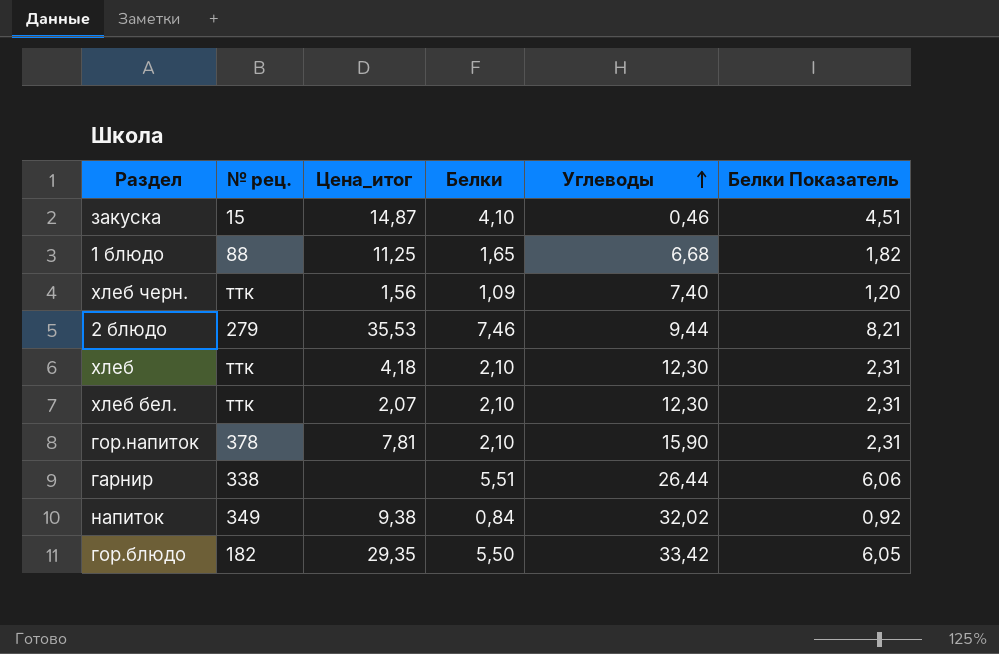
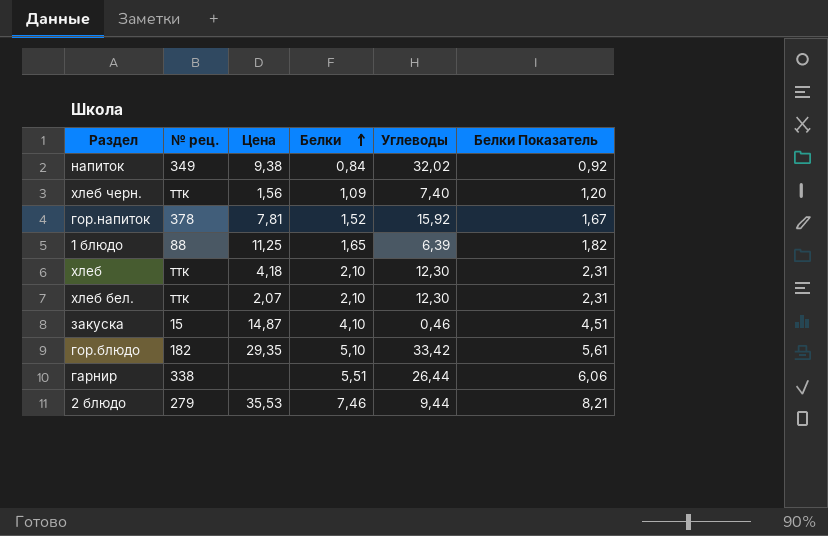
row order: Углеводы ascending -> Белки ascending
column name: Цена_итог -> Цена
гор.напиток | Белки: 2,10 -> 1,52
гор.напиток | Углеводы: 15,90 -> 15,92
гор.напиток | Белки Показатель: 2,31 -> 1,67
1 блюдо | Углеводы: 6,68 -> 6,39
гор.блюдо | Белки: 5,50 -> 5,10
гор.блюдо | Белки Показатель: 6,05 -> 5,61

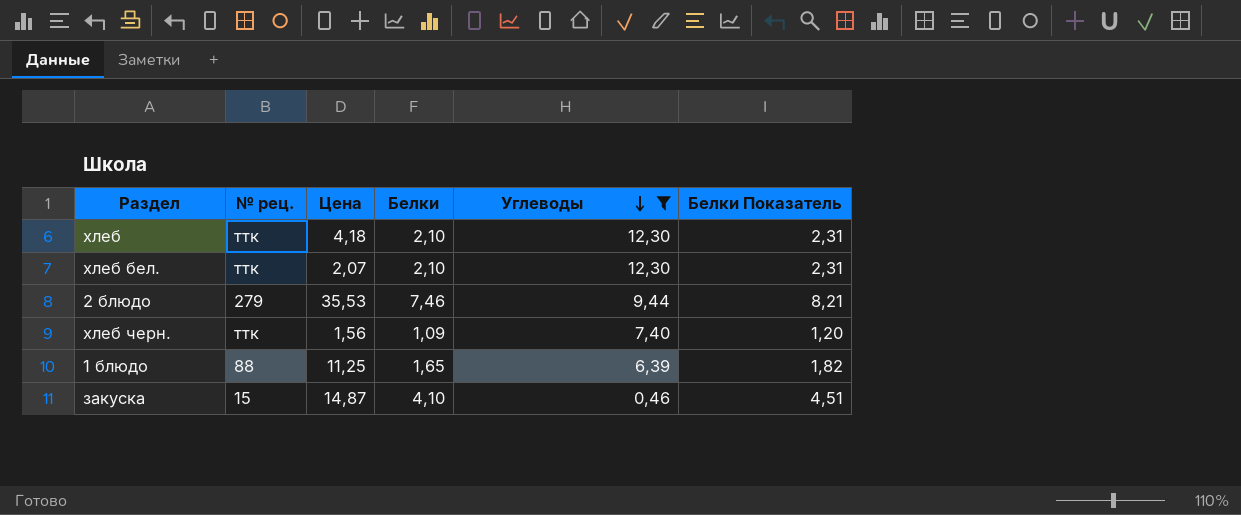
filter: none -> Углеводы <= 12,30
row order: Белки ascending -> Углеводы descending

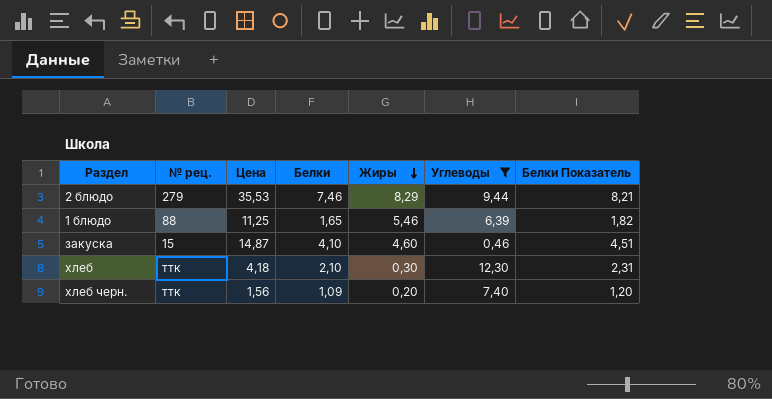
row order: Углеводы descending -> Жиры descending
column Жиры | position: none -> 5
row хлеб бел.: ттк | 2,07 | 2,10 | 12,30 | 2,31 -> none

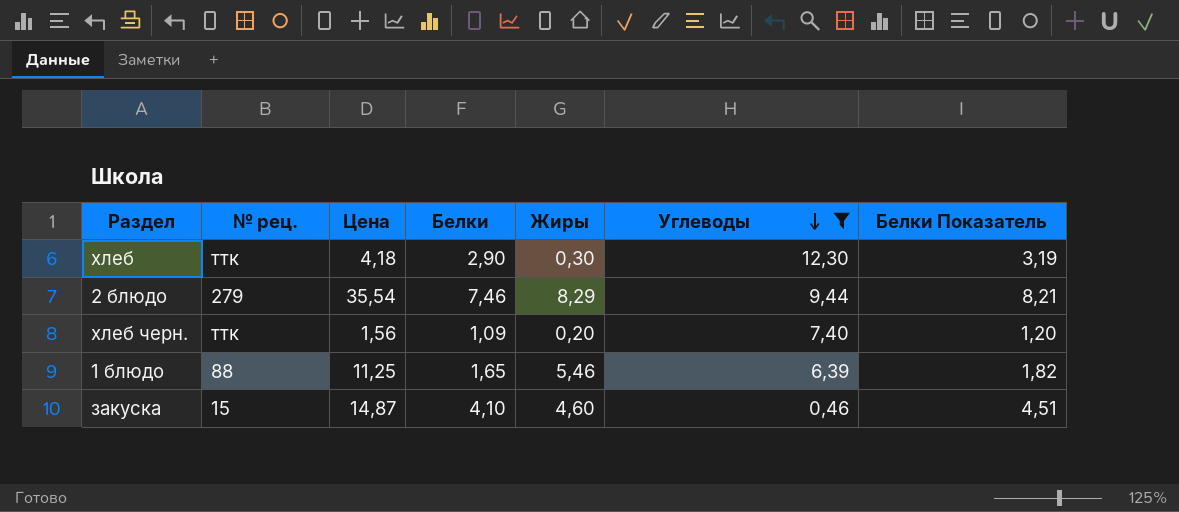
row order: Жиры descending -> Углеводы descending
хлеб | Белки: 2,10 -> 2,90
хлеб | Белки Показатель: 2,31 -> 3,19
2 блюдо | Цена: 35,53 -> 35,54

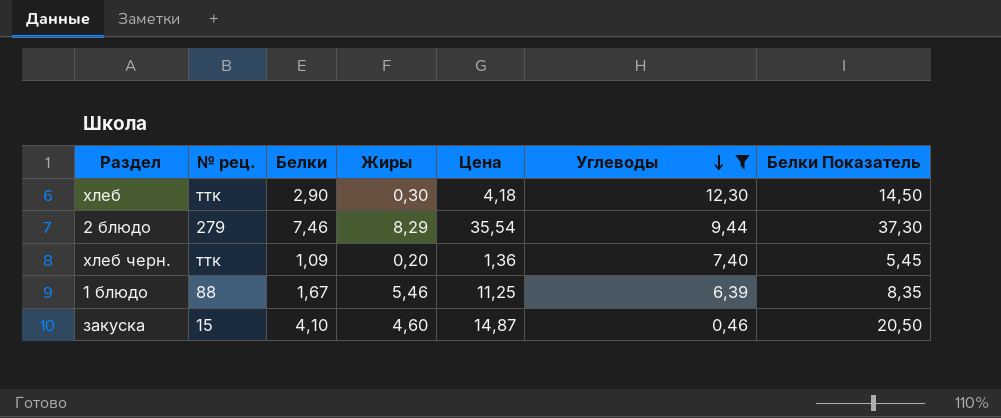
column Цена | position: 3 -> 5
column Белки Показатель | formula: [Белки] * 1,1 -> [Белки] * 5
хлеб черн. | Цена: 1,56 -> 1,36
1 блюдо | Белки: 1,65 -> 1,67

